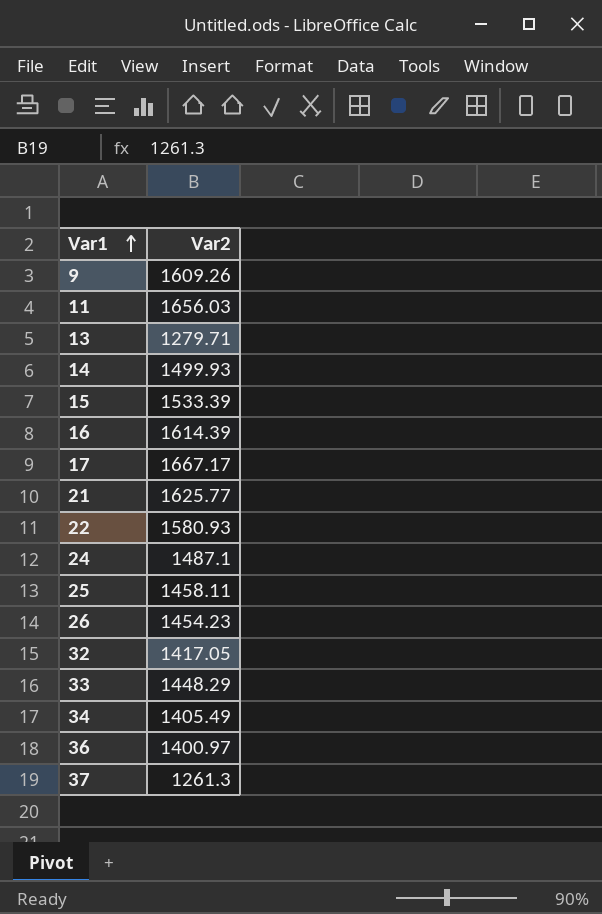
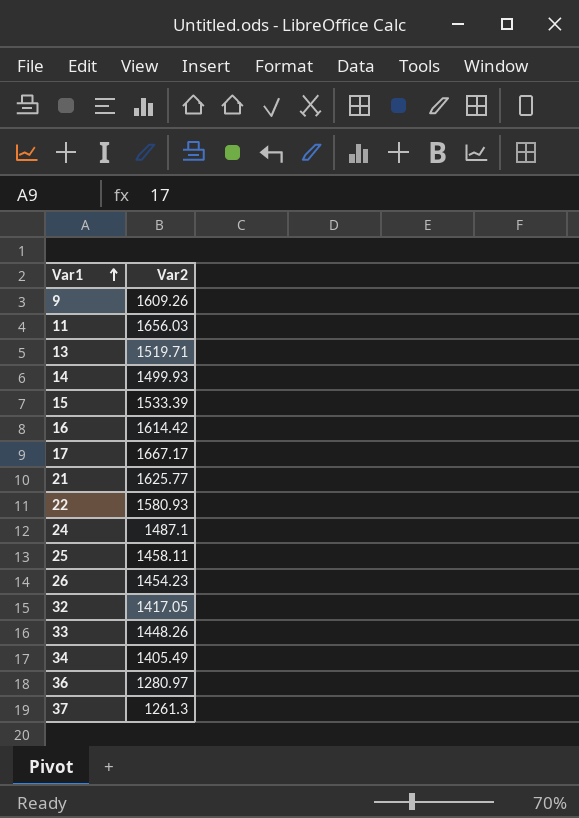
13 | Var2: 1279.71 -> 1519.71
16 | Var2: 1614.39 -> 1614.42
33 | Var2: 1448.29 -> 1448.26
36 | Var2: 1400.97 -> 1280.97

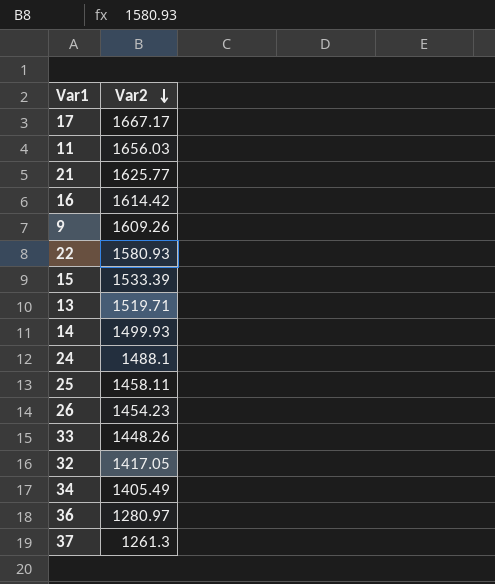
row order: Var1 ascending -> Var2 descending
24 | Var2: 1487.1 -> 1488.1

